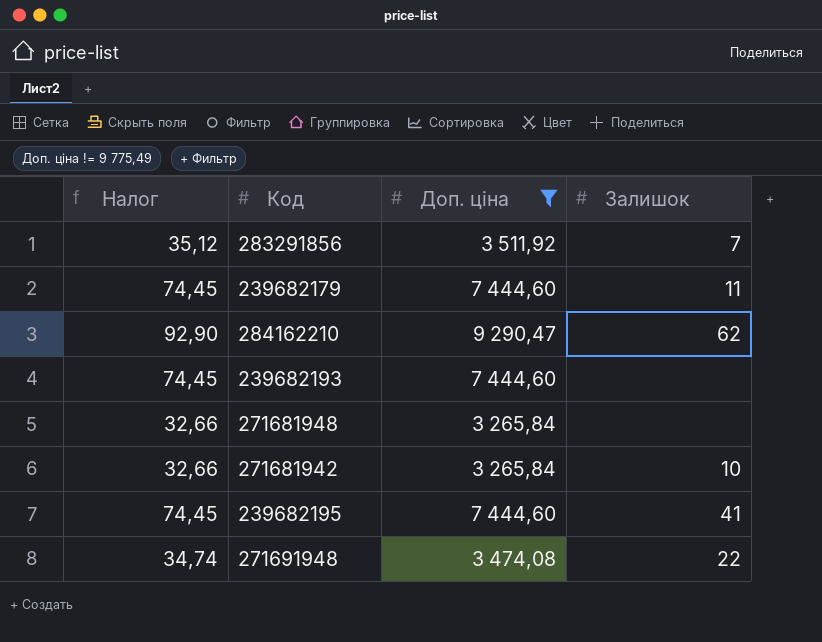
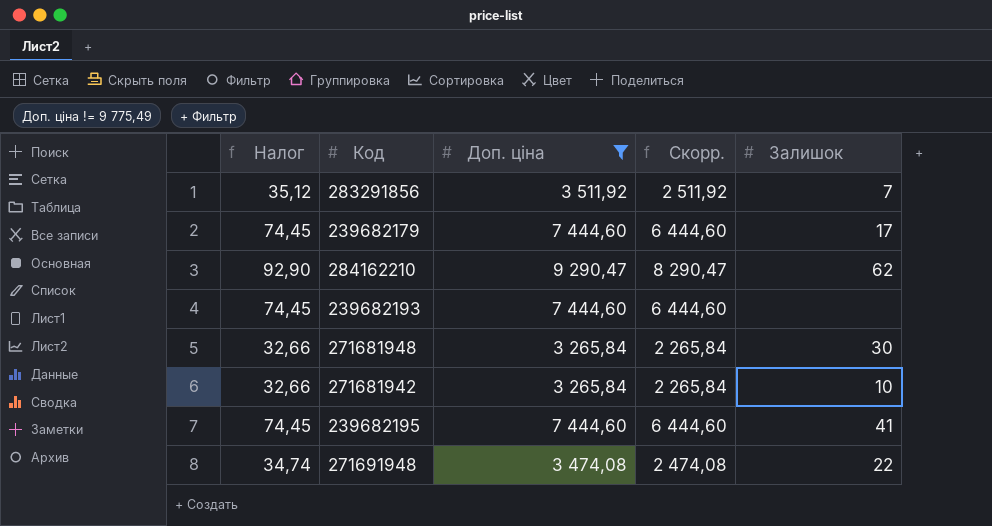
column Скорр. | formula: none -> [Доп. ціна] - 1000
239682179 | Залишок: 11 -> 17
271681948 | Залишок: none -> 30

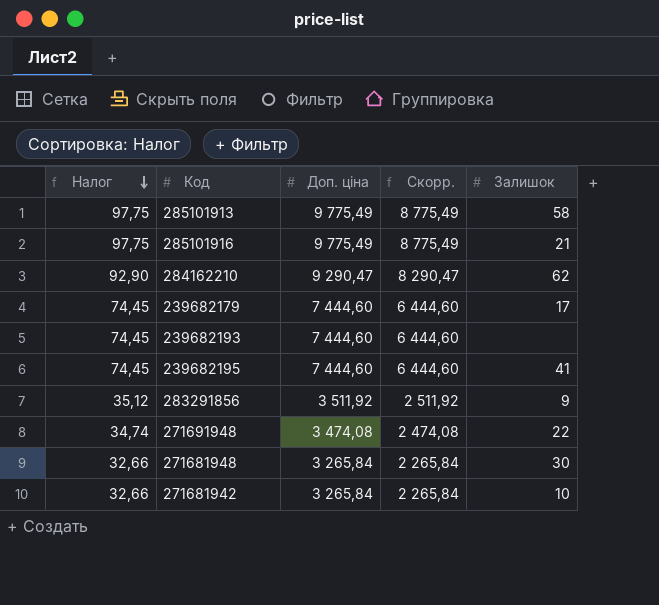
filter: Доп. ціна != 9 775,49 -> none
row order: none -> Налог descending
283291856 | Залишок: 7 -> 9

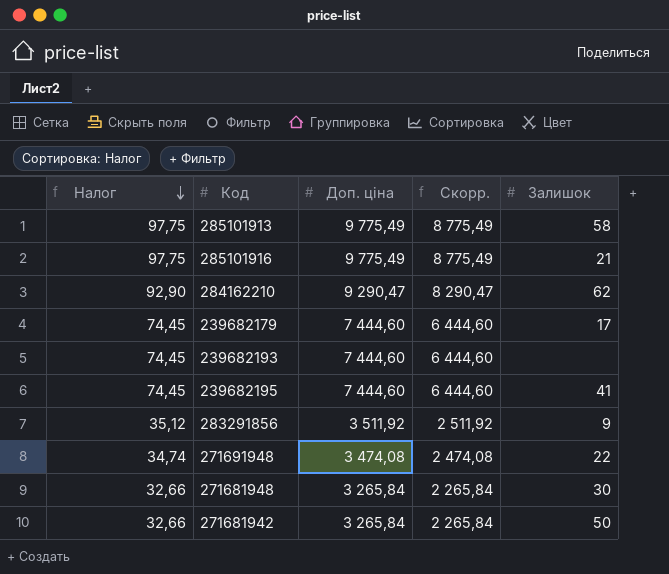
271681942 | Залишок: 10 -> 50

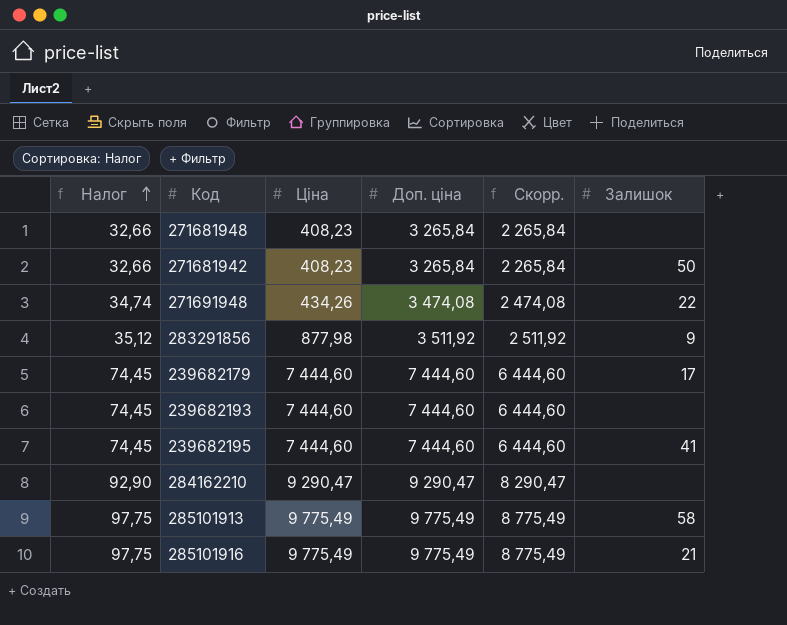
row order: Налог descending -> Налог ascending
column Ціна | position: none -> 3
271681948 | Залишок: 30 -> none
284162210 | Залишок: 62 -> none

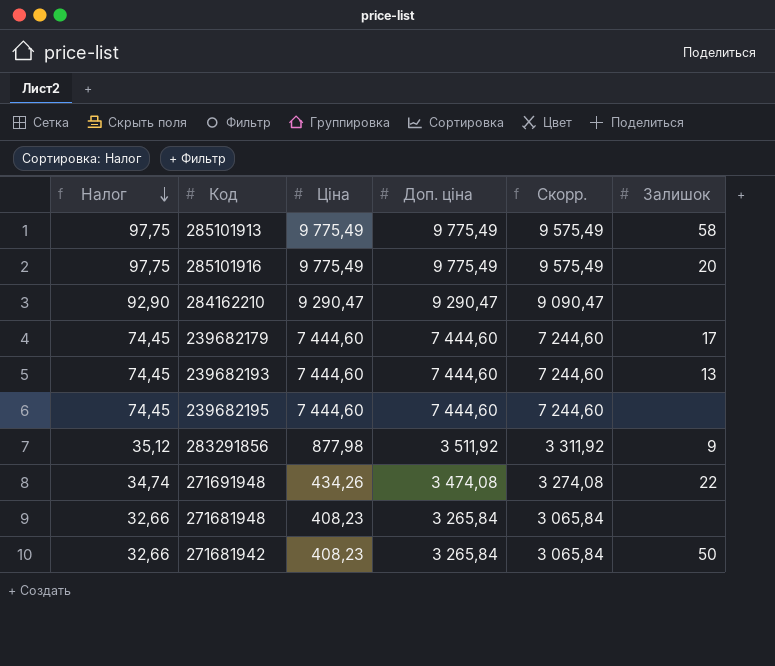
row order: Налог ascending -> Налог descending
column Скорр. | formula: [Доп. ціна] - 1000 -> [Доп. ціна] - 200
285101916 | Залишок: 21 -> 20
239682193 | Залишок: none -> 13
239682195 | Залишок: 41 -> none

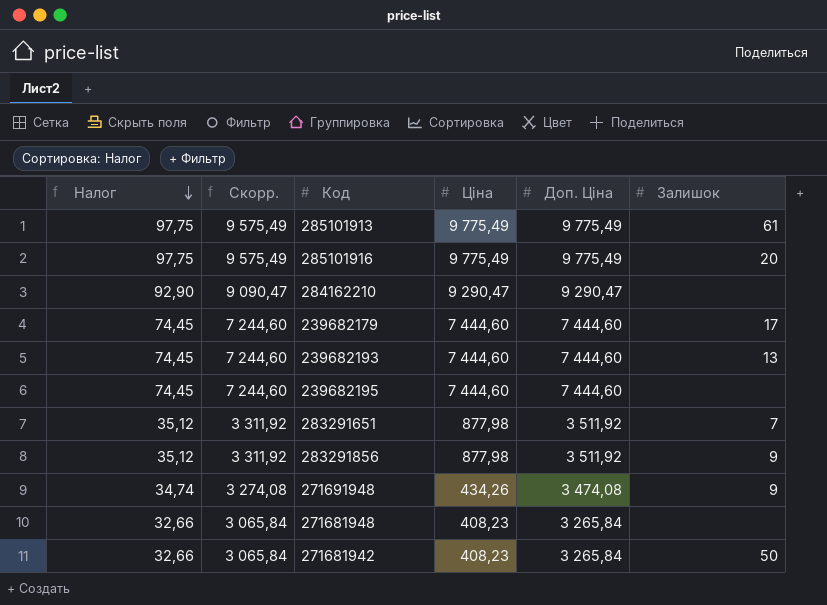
column Скорр. | position: 5 -> 2
column name: Доп. ціна -> Доп. Ціна
285101913 | Залишок: 58 -> 61
row 283291651: none -> 35,12 | 3 311,92 | 877,98 | 3 511,92 | 7
271691948 | Залишок: 22 -> 9

